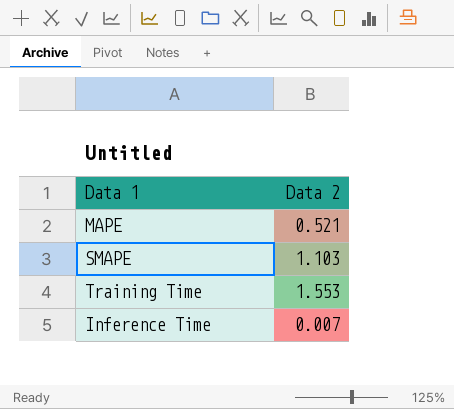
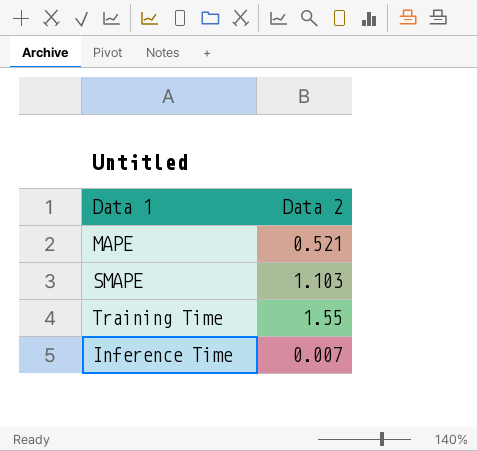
Training Time | Data 2: 1.553 -> 1.55

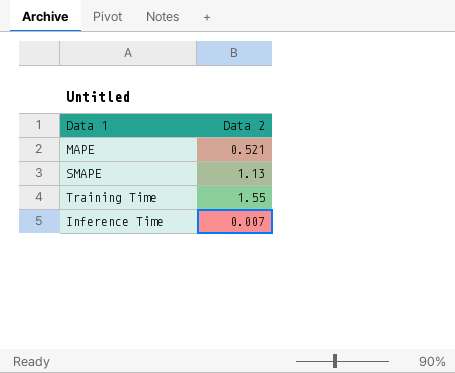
SMAPE | Data 2: 1.103 -> 1.13

